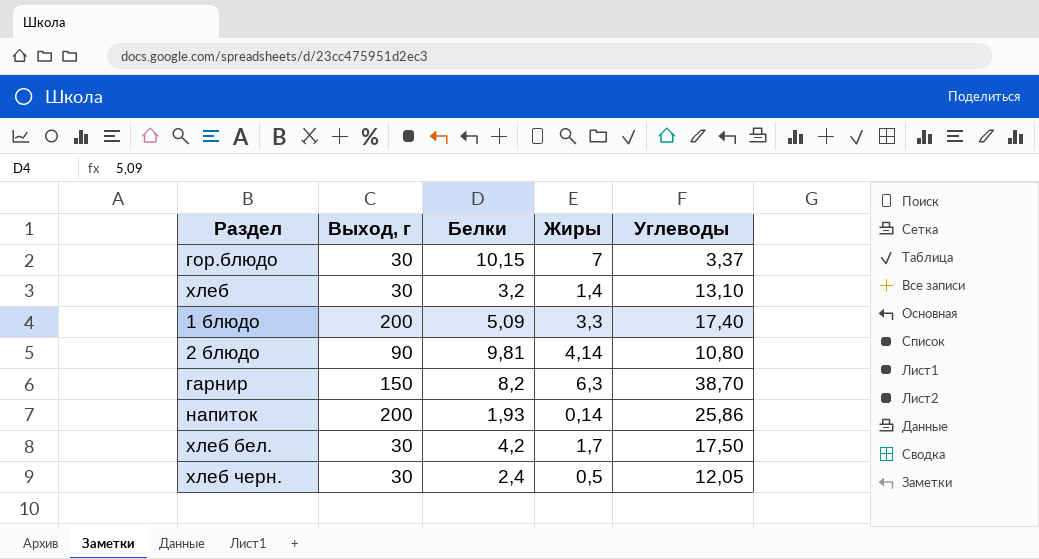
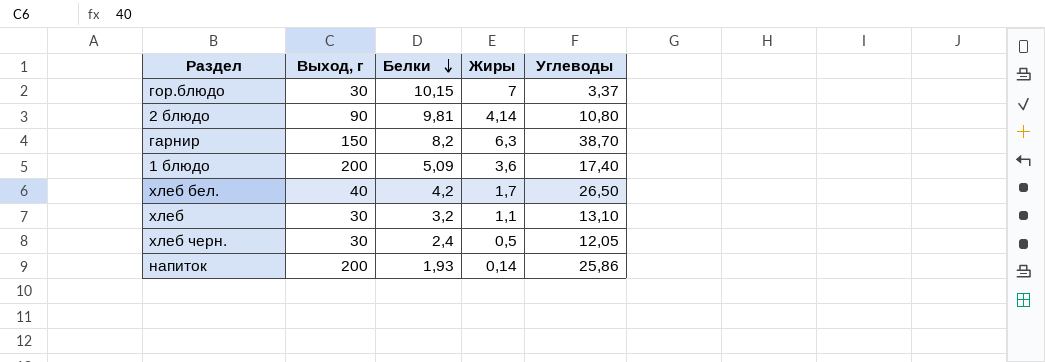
row order: none -> Белки descending
1 блюдо | Жиры: 3,3 -> 3,6
хлеб бел. | Выход, г: 30 -> 40
хлеб бел. | Углеводы: 17,50 -> 26,50
хлеб | Жиры: 1,4 -> 1,1

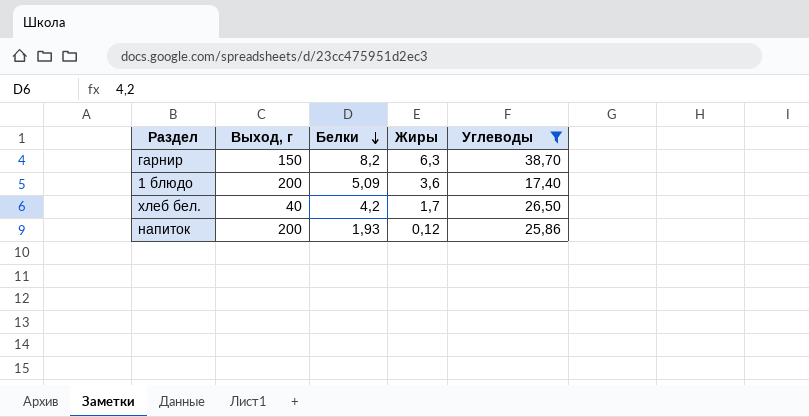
filter: none -> Углеводы >= 17,40
напиток | Жиры: 0,14 -> 0,12

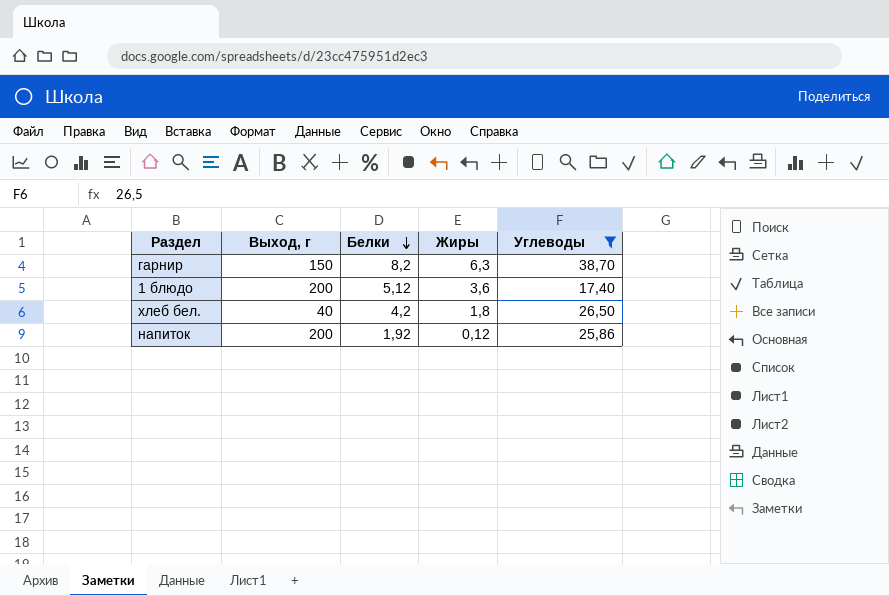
1 блюдо | Белки: 5,09 -> 5,12
хлеб бел. | Жиры: 1,7 -> 1,8
напиток | Белки: 1,93 -> 1,92

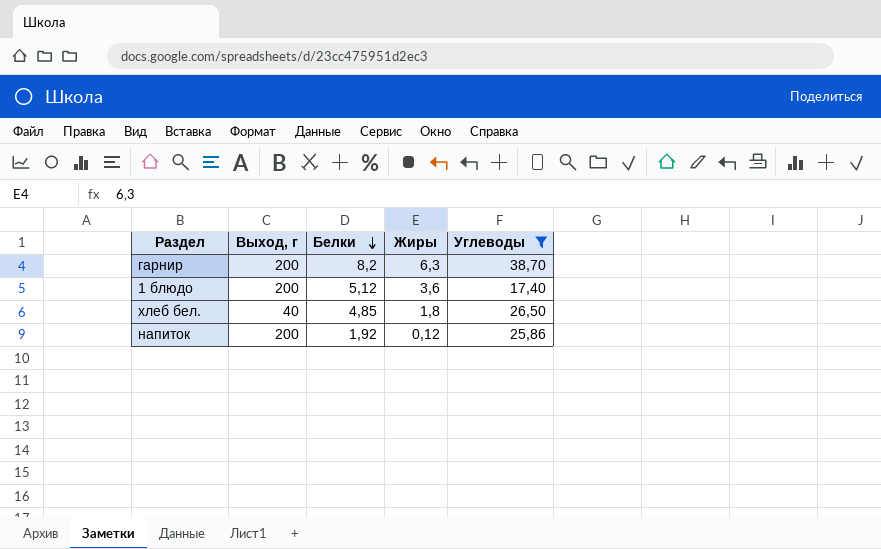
гарнир | Выход, г: 150 -> 200
хлеб бел. | Белки: 4,2 -> 4,85

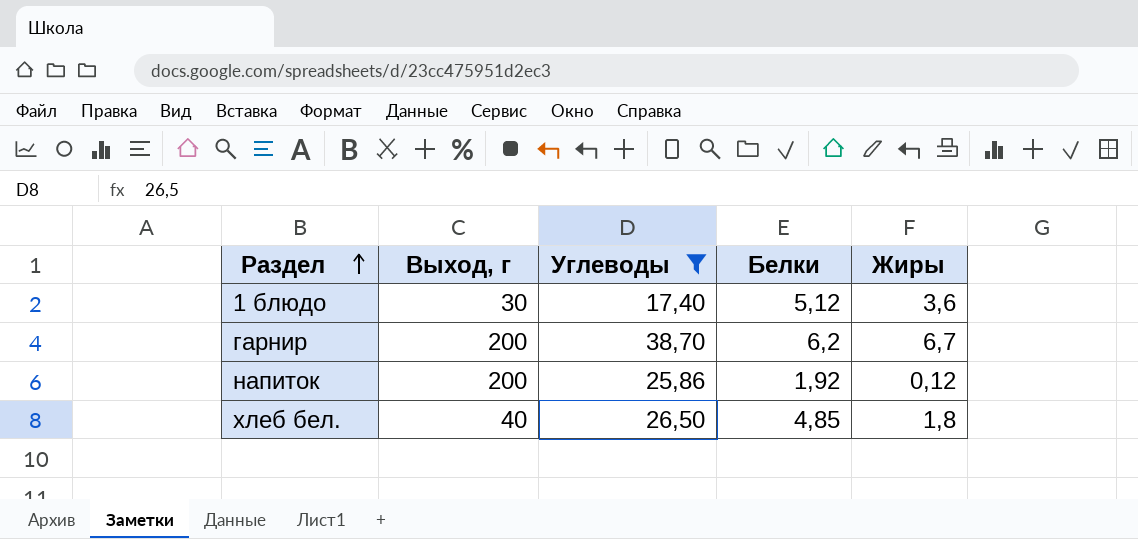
row order: Белки descending -> Раздел ascending
column Углеводы | position: 5 -> 3
1 блюдо | Выход, г: 200 -> 30
гарнир | Белки: 8,2 -> 6,2
гарнир | Жиры: 6,3 -> 6,7

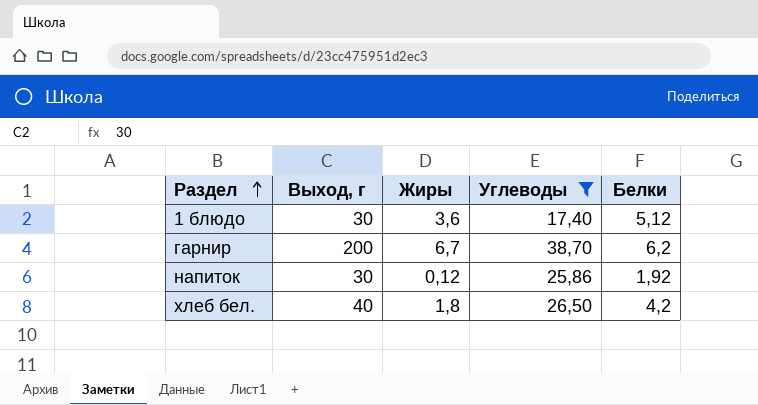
column Жиры | position: 5 -> 3
напиток | Выход, г: 200 -> 30
хлеб бел. | Белки: 4,85 -> 4,2

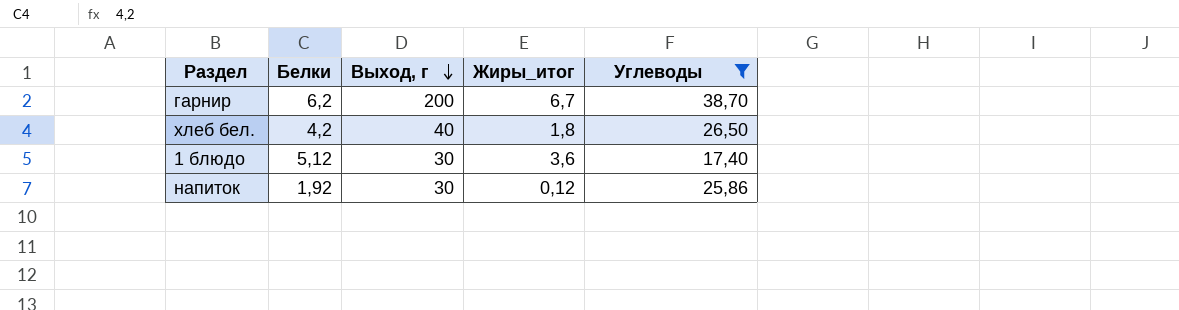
row order: Раздел ascending -> Выход, г descending
column Белки | position: 5 -> 2
column name: Жиры -> Жиры_итог

